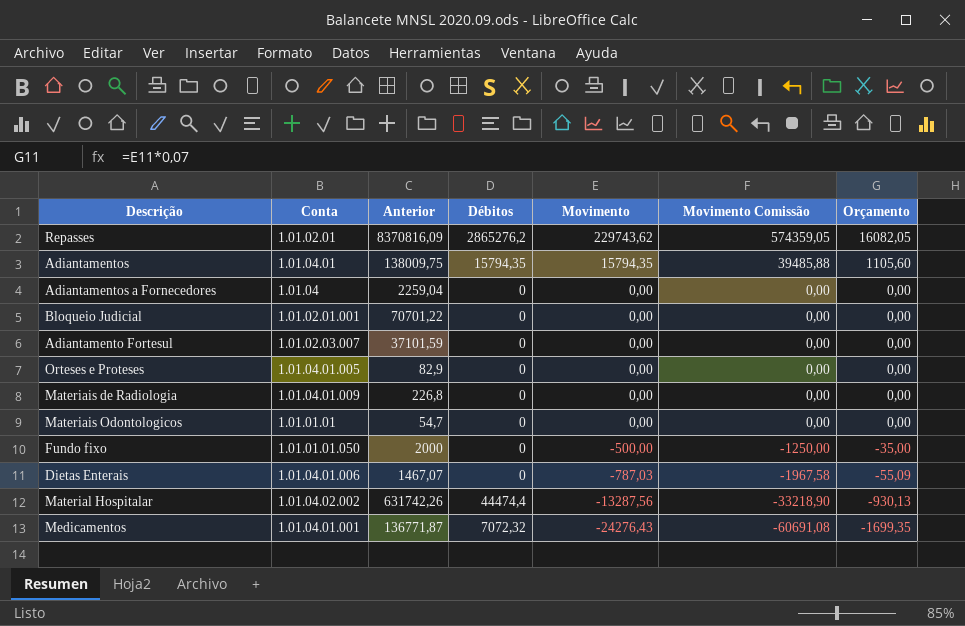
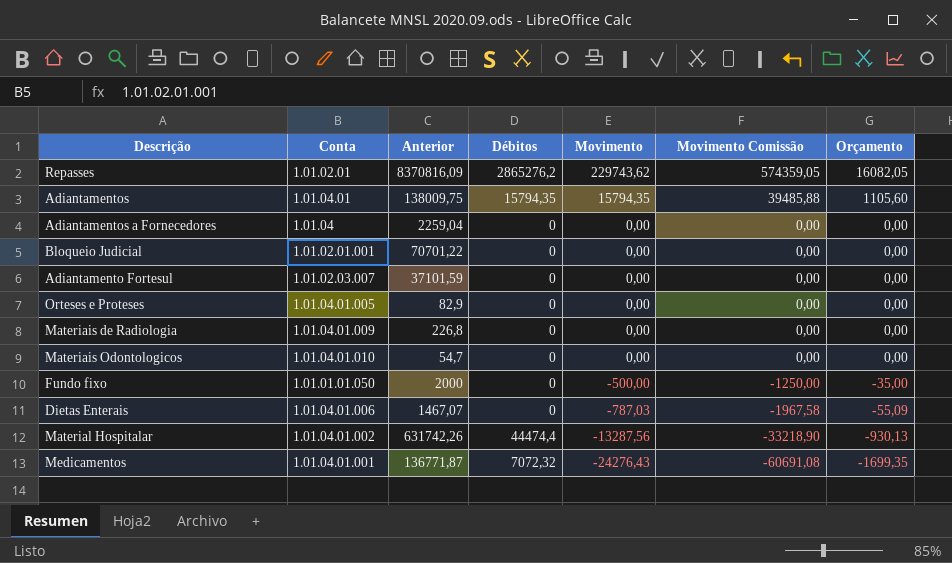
Materiais Odontologicos | Conta: 1.01.01.01 -> 1.01.04.01.010
Material Hospitalar | Conta: 1.01.04.02.002 -> 1.01.04.01.002

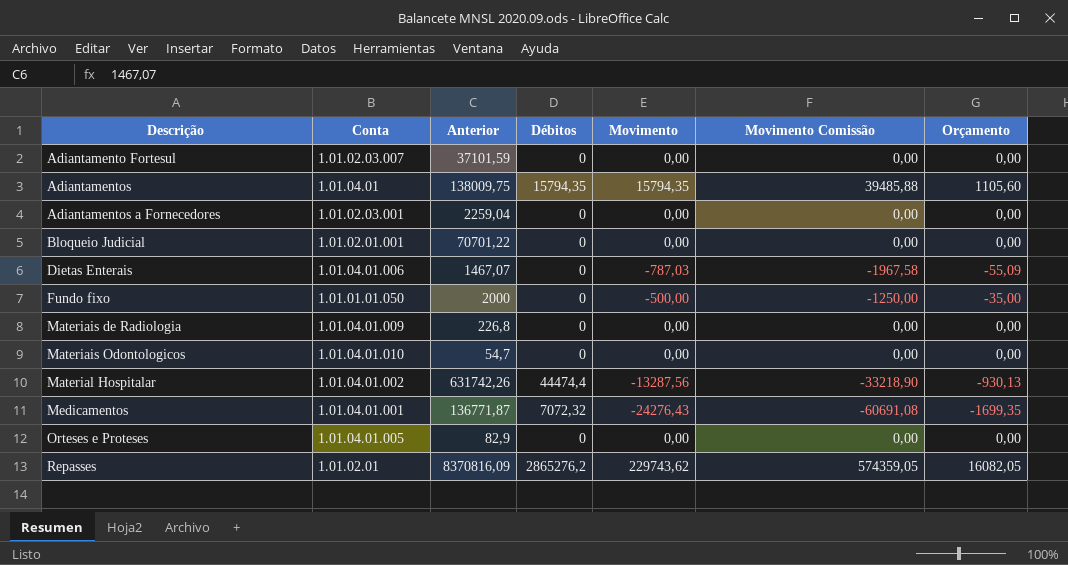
row order: Movimento descending -> Descrição ascending
Adiantamentos a Fornecedores | Conta: 1.01.04 -> 1.01.02.03.001

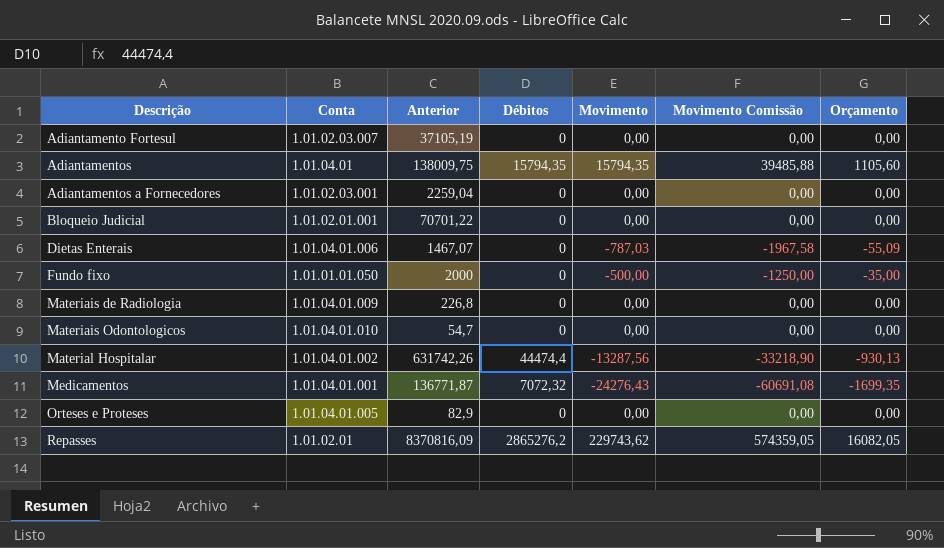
Adiantamento Fortesul | Anterior: 37101,59 -> 37105,19

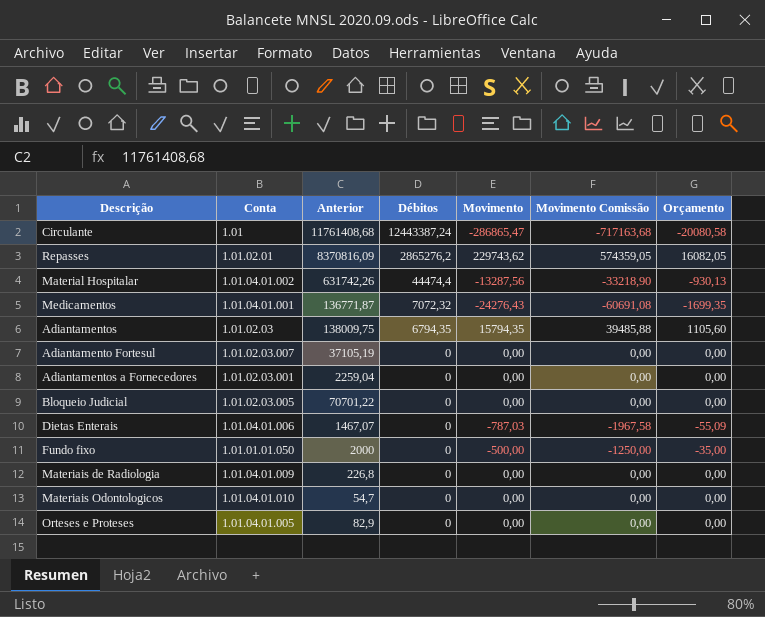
row order: Descrição ascending -> Débitos descending
row Circulante: none -> 1.01 | 11761408,68 | 12443387,24 | -286865,47 | -717163,68 | -20080,58
Adiantamentos | Conta: 1.01.04.01 -> 1.01.02.03
Adiantamentos | Débitos: 15794,35 -> 6794,35
Bloqueio Judicial | Conta: 1.01.02.01.001 -> 1.01.02.03.005

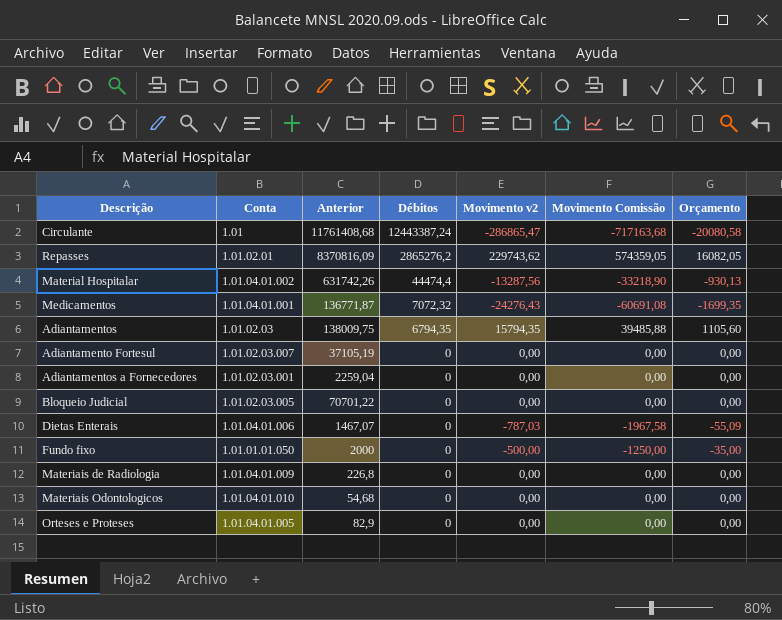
column name: Movimento -> Movimento v2
Materiais Odontologicos | Anterior: 54,7 -> 54,68

